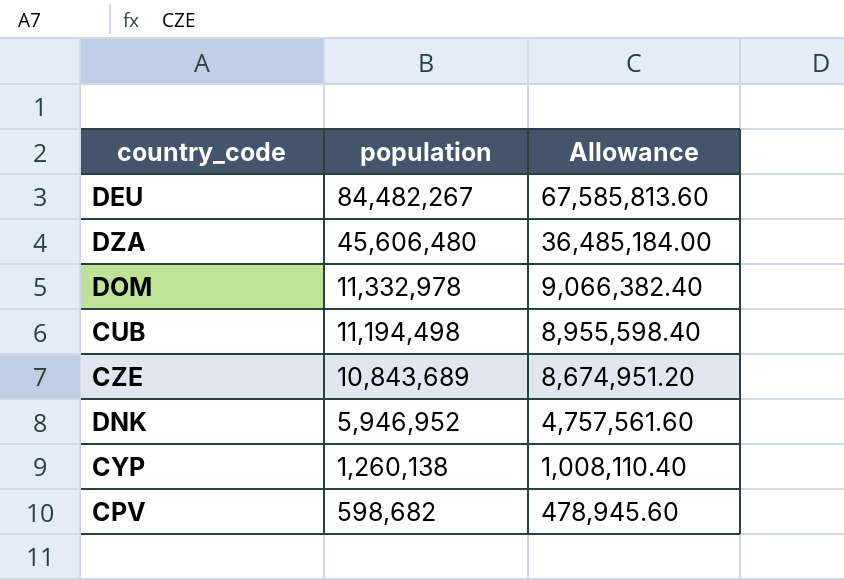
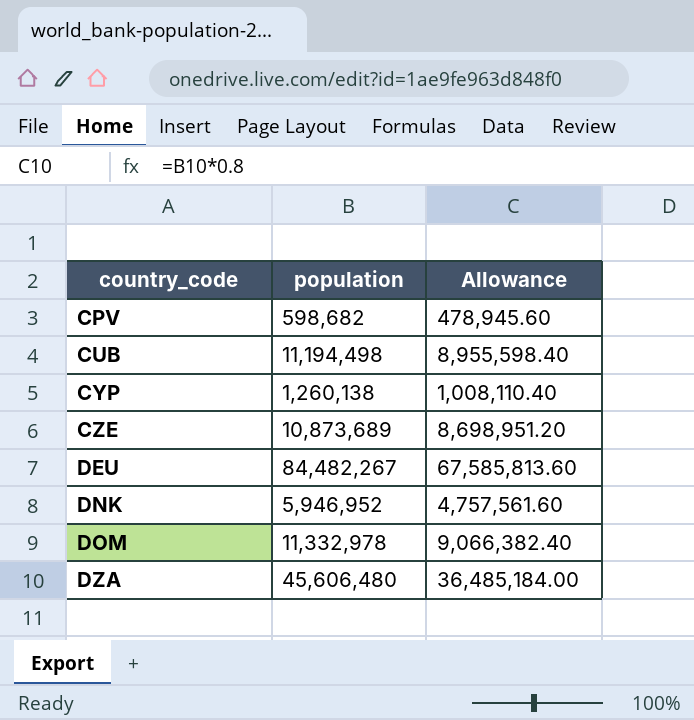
row order: population descending -> country_code ascending
CZE | population: 10,843,689 -> 10,873,689
CZE | Allowance: 8,674,951.20 -> 8,698,951.20

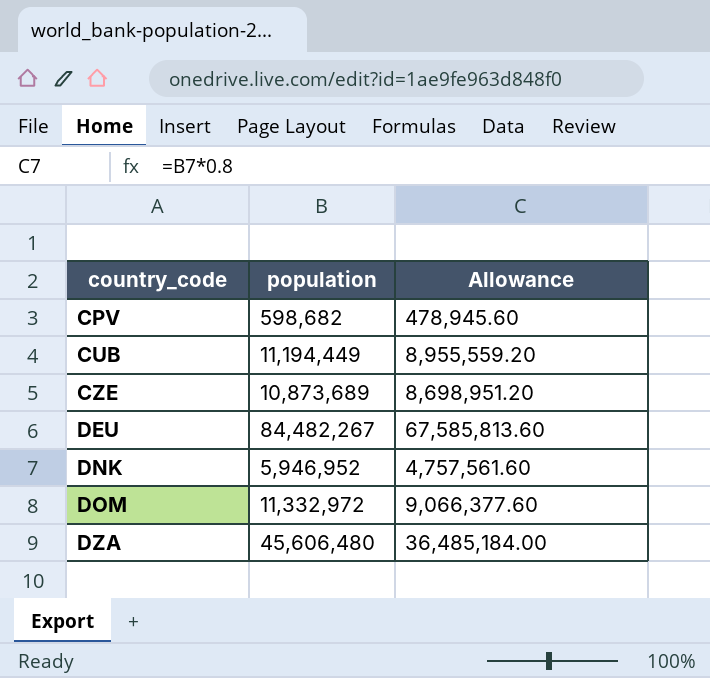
row CYP: 1,260,138 | 1,008,110.40 -> none
CUB | population: 11,194,498 -> 11,194,449
CUB | Allowance: 8,955,598.40 -> 8,955,559.20
DOM | population: 11,332,978 -> 11,332,972
DOM | Allowance: 9,066,382.40 -> 9,066,377.60

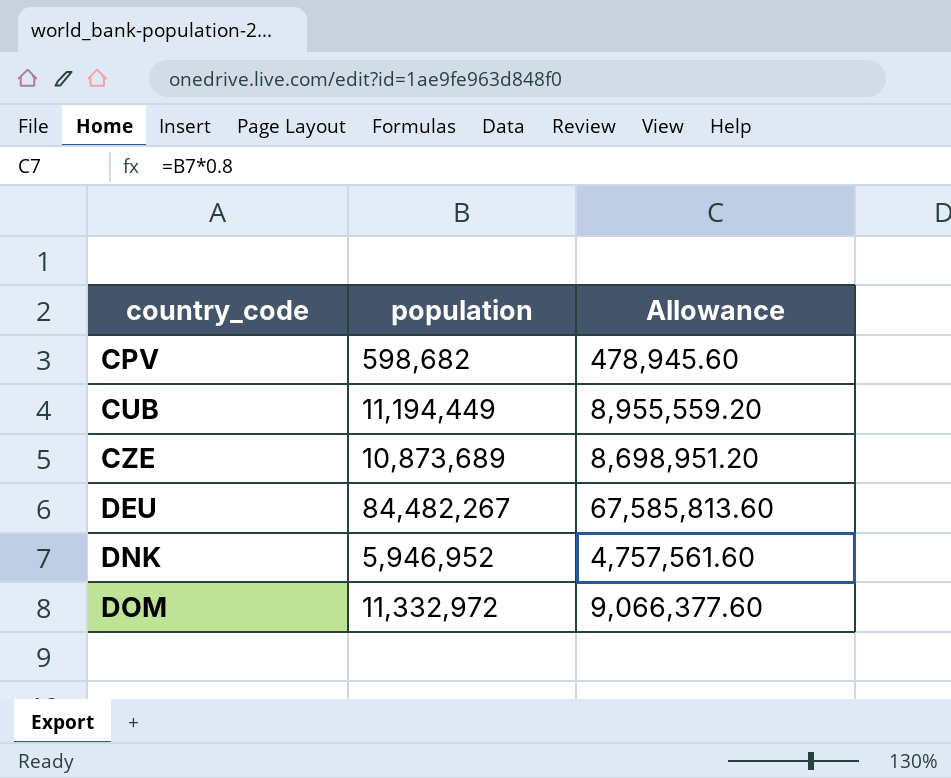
row DZA: 45,606,480 | 36,485,184.00 -> none

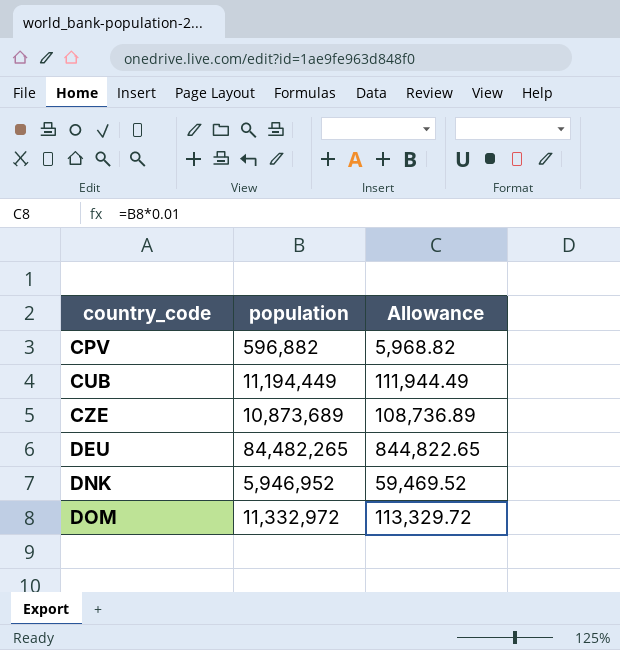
column Allowance | formula: [population] * 0.8 -> [population] * 0.01
CPV | population: 598,682 -> 596,882
DEU | population: 84,482,267 -> 84,482,265

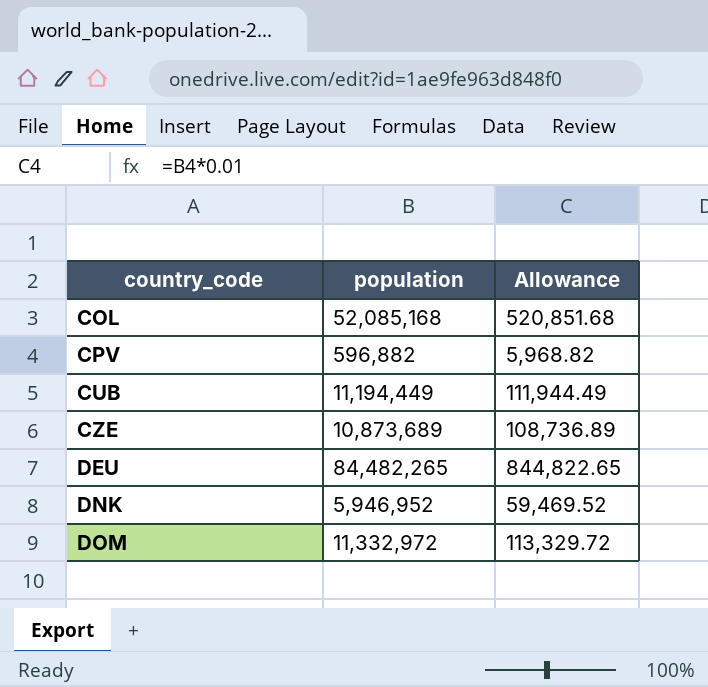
row COL: none -> 52,085,168 | 520,851.68

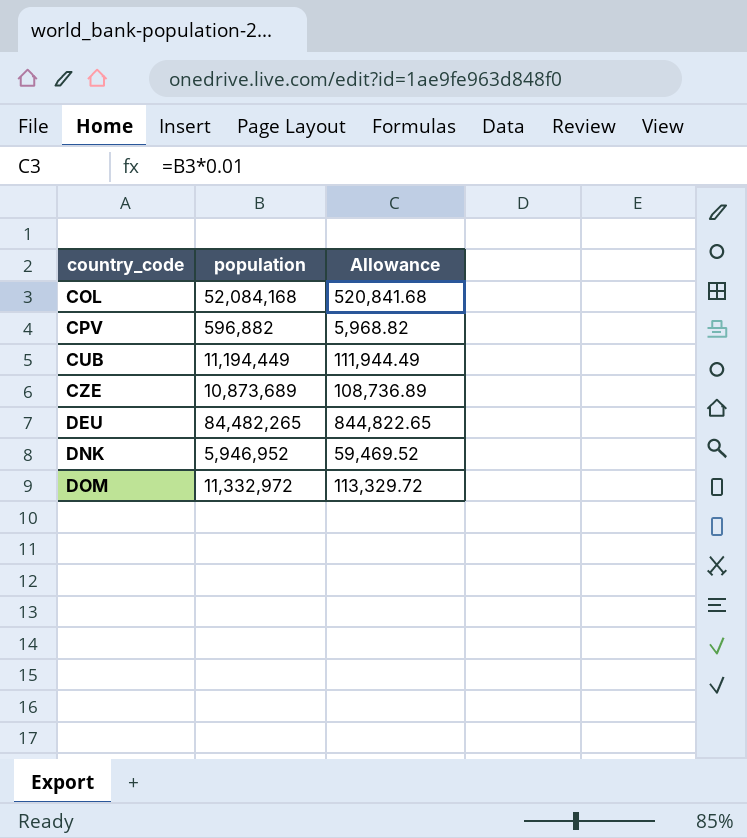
COL | population: 52,085,168 -> 52,084,168
COL | Allowance: 520,851.68 -> 520,841.68

